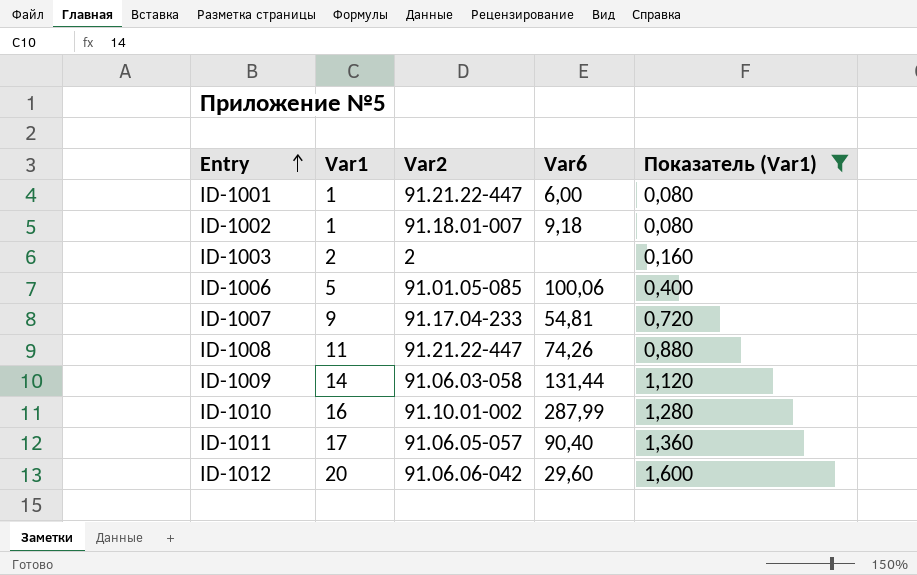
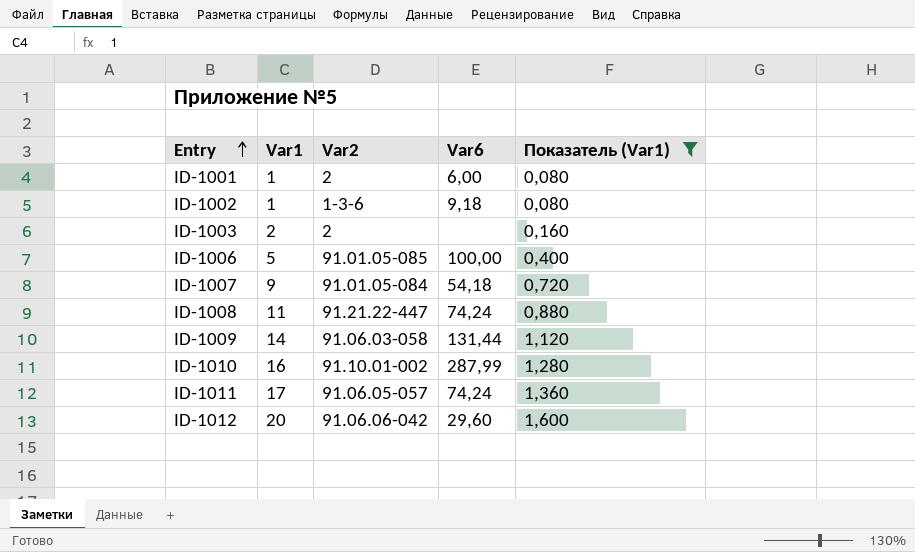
ID-1001 | Var2: 91.21.22-447 -> 2
ID-1002 | Var2: 91.18.01-007 -> 1-3-6
ID-1006 | Var6: 100,06 -> 100,00
ID-1007 | Var2: 91.17.04-233 -> 91.01.05-084
ID-1007 | Var6: 54,81 -> 54,18
ID-1008 | Var6: 74,26 -> 74,24
ID-1011 | Var6: 90,40 -> 74,24

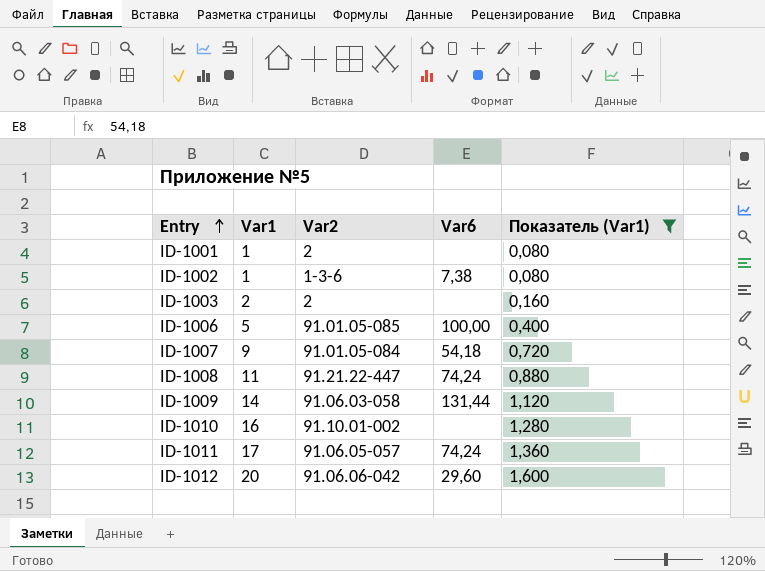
ID-1001 | Var6: 6,00 -> none
ID-1002 | Var6: 9,18 -> 7,38
ID-1010 | Var6: 287,99 -> none

